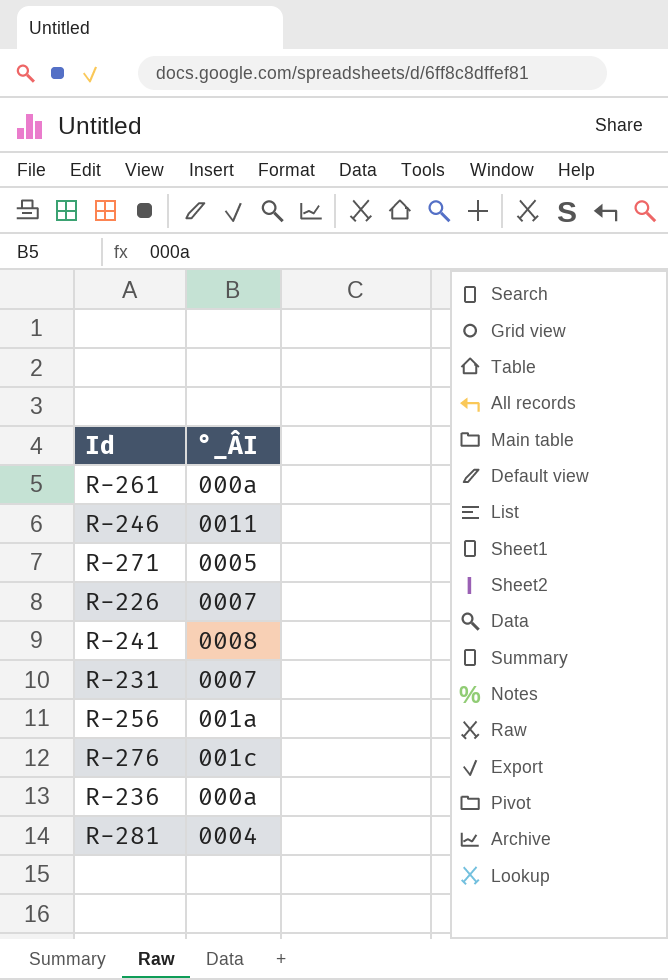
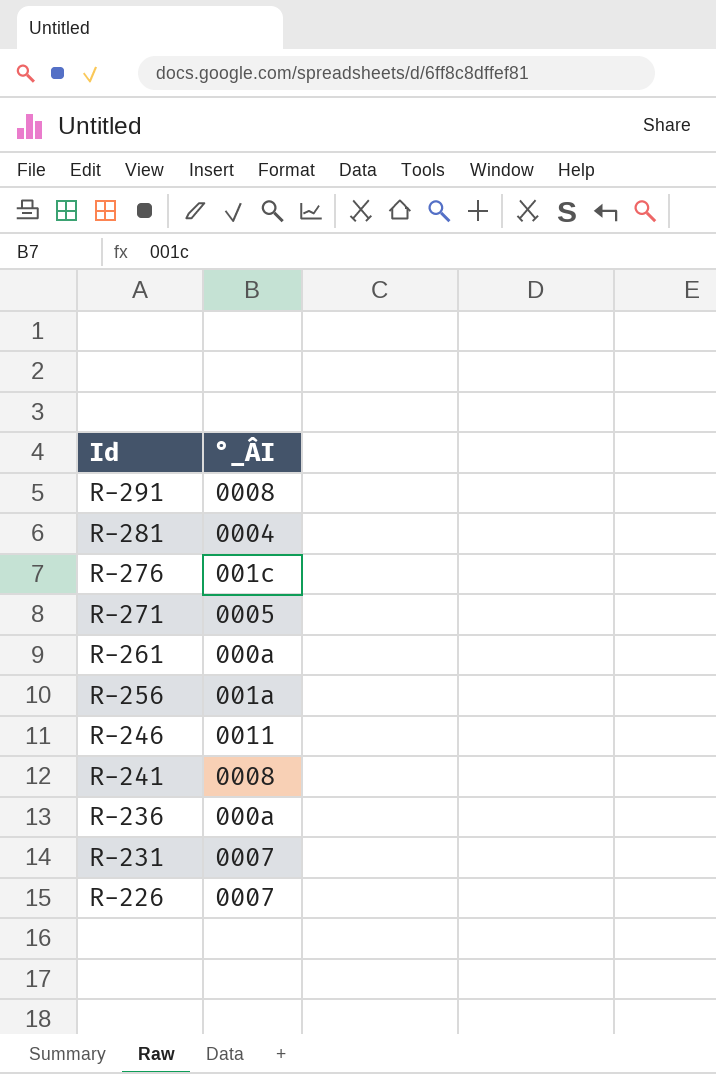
row order: none -> Id descending
row R-291: none -> 0008

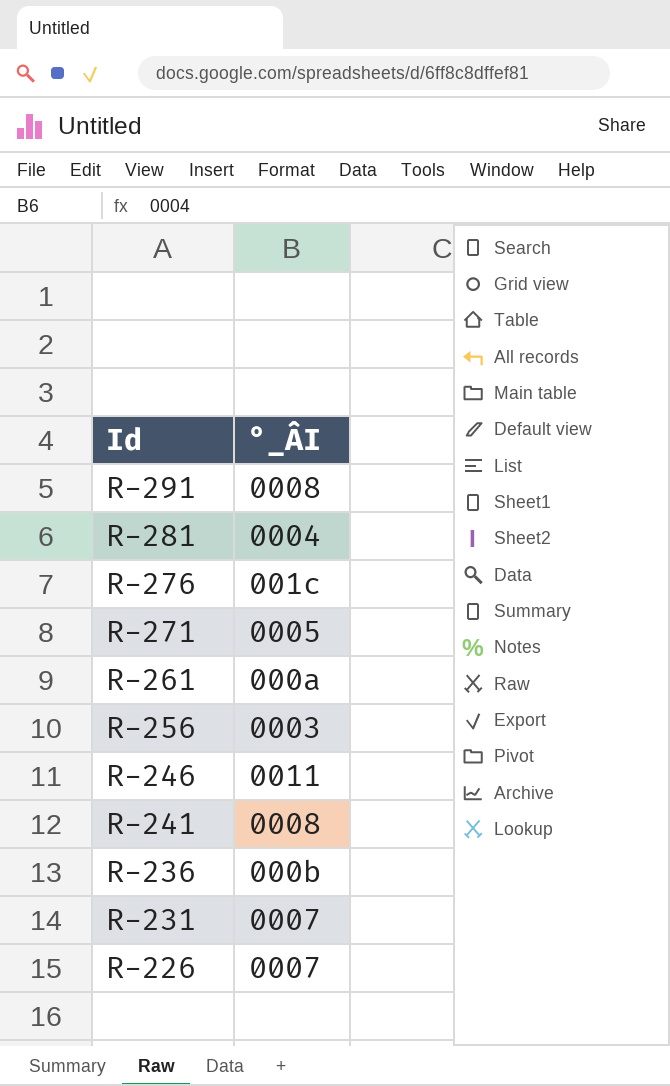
R-256 | °_ÂI: 001a -> 0003
R-236 | °_ÂI: 000a -> 000b

